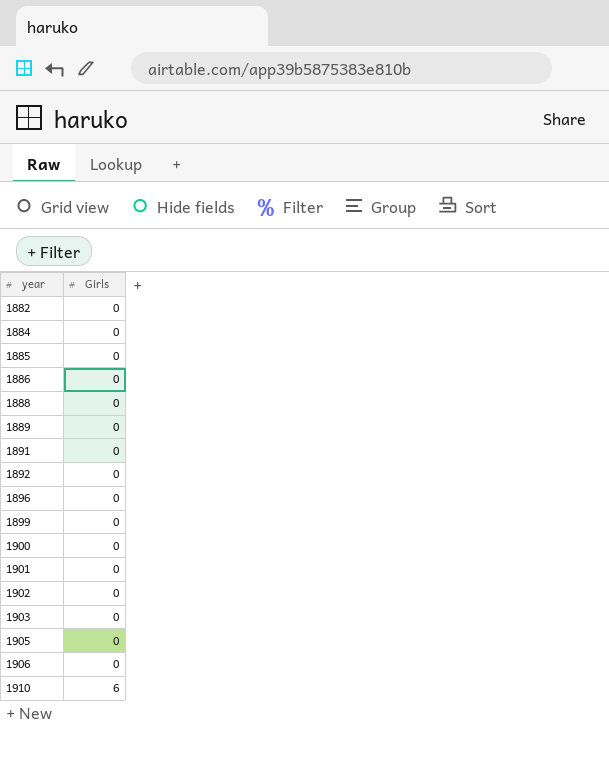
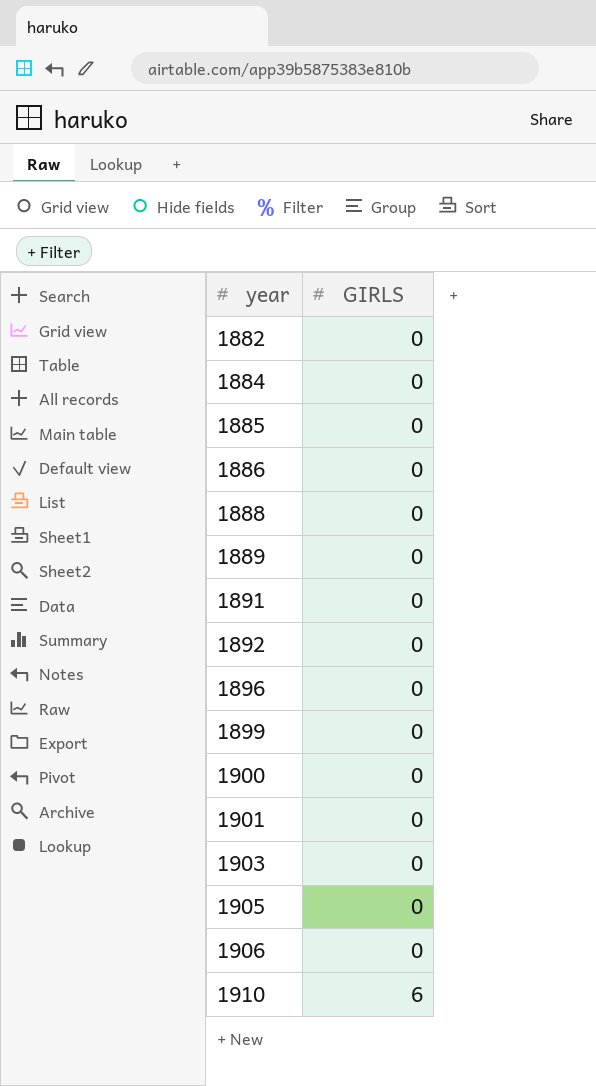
column name: Girls -> GIRLS
row 1902: 0 -> none

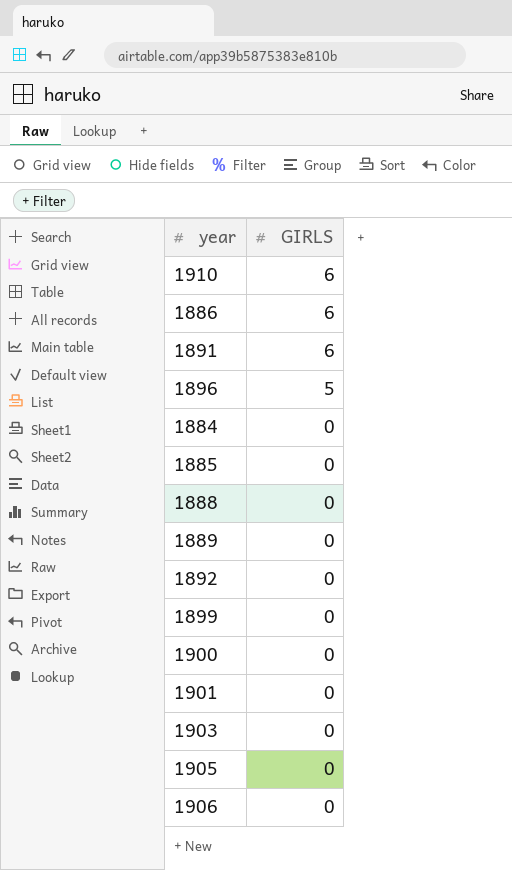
row order: year ascending -> GIRLS descending
row 1882: 0 -> none
1886 | GIRLS: 0 -> 6
1891 | GIRLS: 0 -> 6
1896 | GIRLS: 0 -> 5

